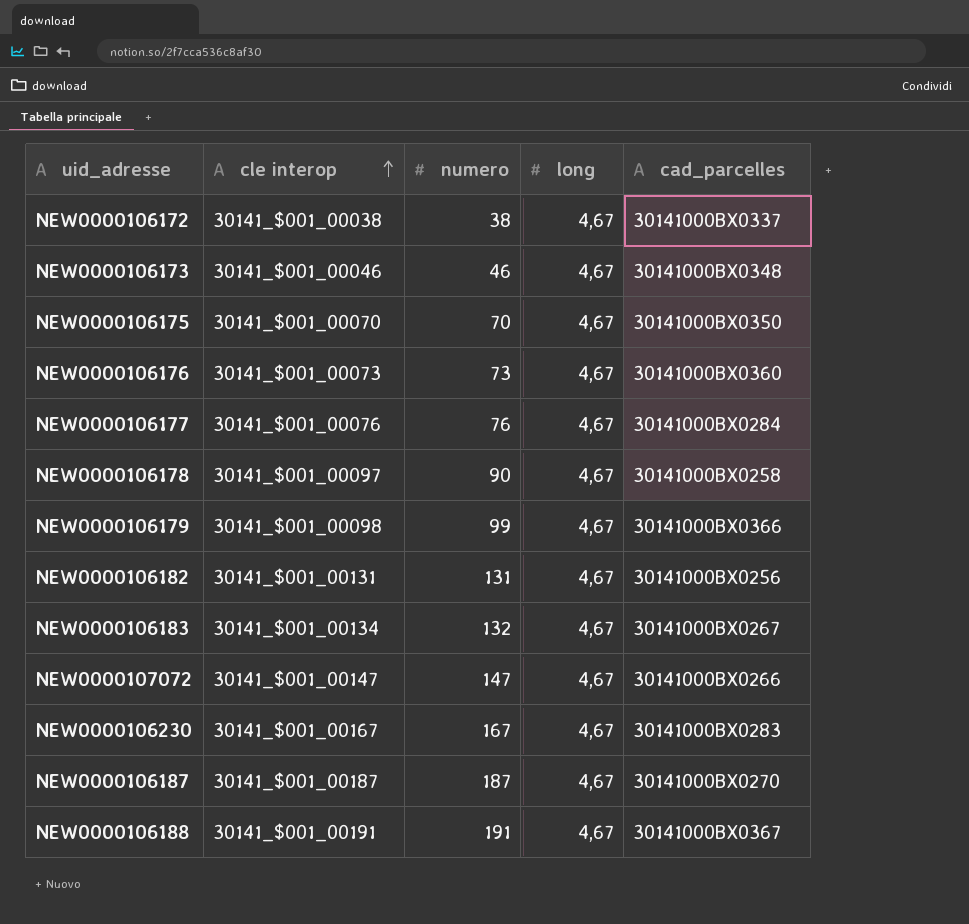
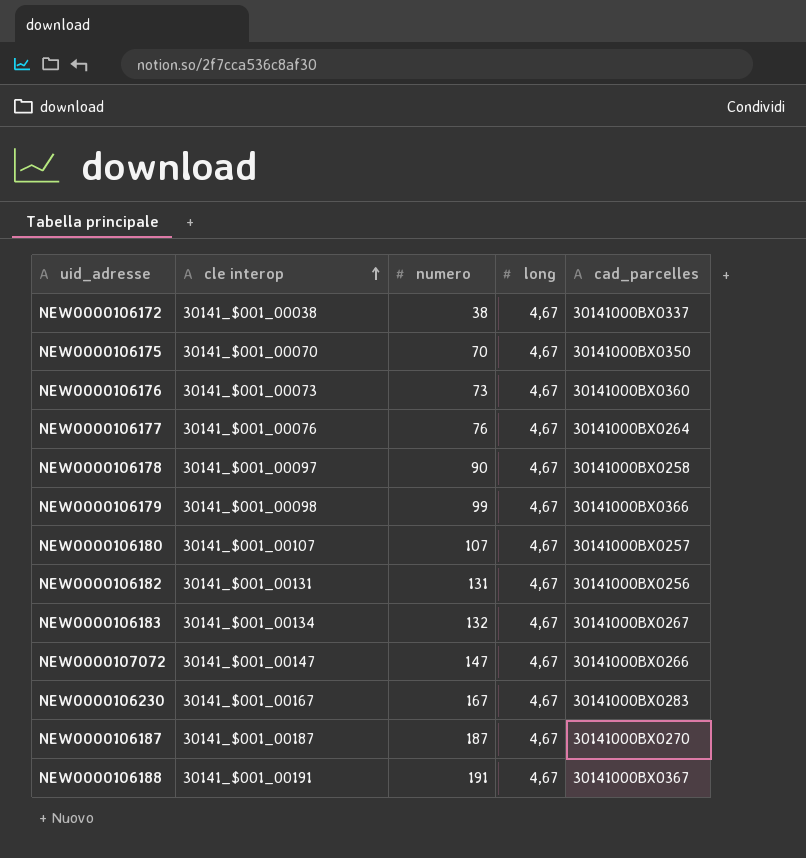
row NEW0000106173: 30141_$001_00046 | 46 | 4,67 | 30141000BX0348 -> none
NEW0000106177 | cad_parcelles: 30141000BX0284 -> 30141000BX0264
row NEW0000106180: none -> 30141_$001_00107 | 107 | 4,67 | 30141000BX0257

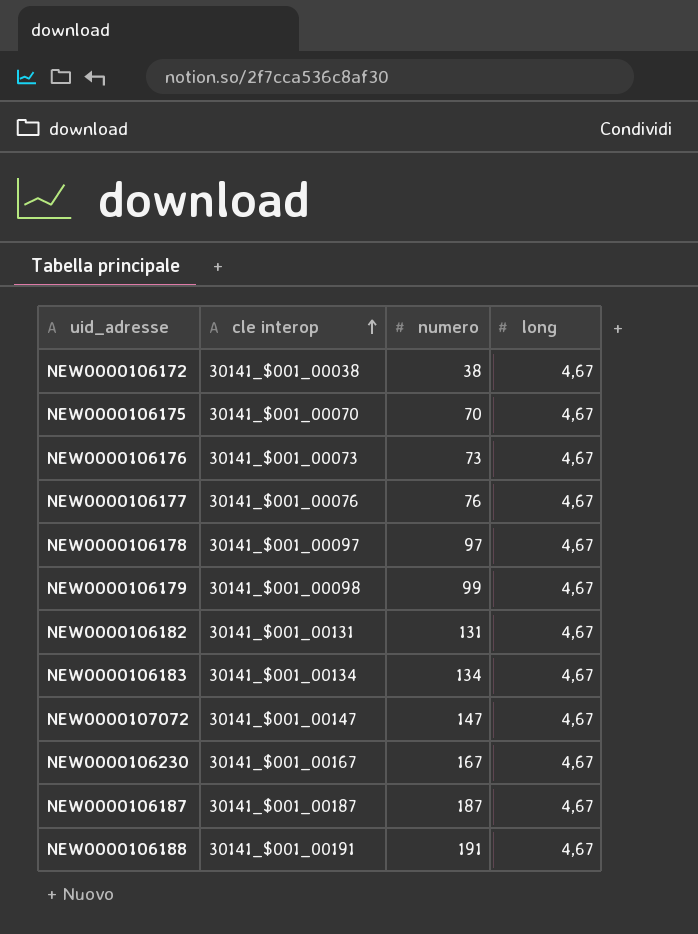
column cad_parcelles | position: 5 -> none
row NEW0000106180: 30141_$001_00107 | 107 | 4,67 | 30141000BX0257 -> none
NEW0000106178 | numero: 90 -> 97
NEW0000106183 | numero: 132 -> 134

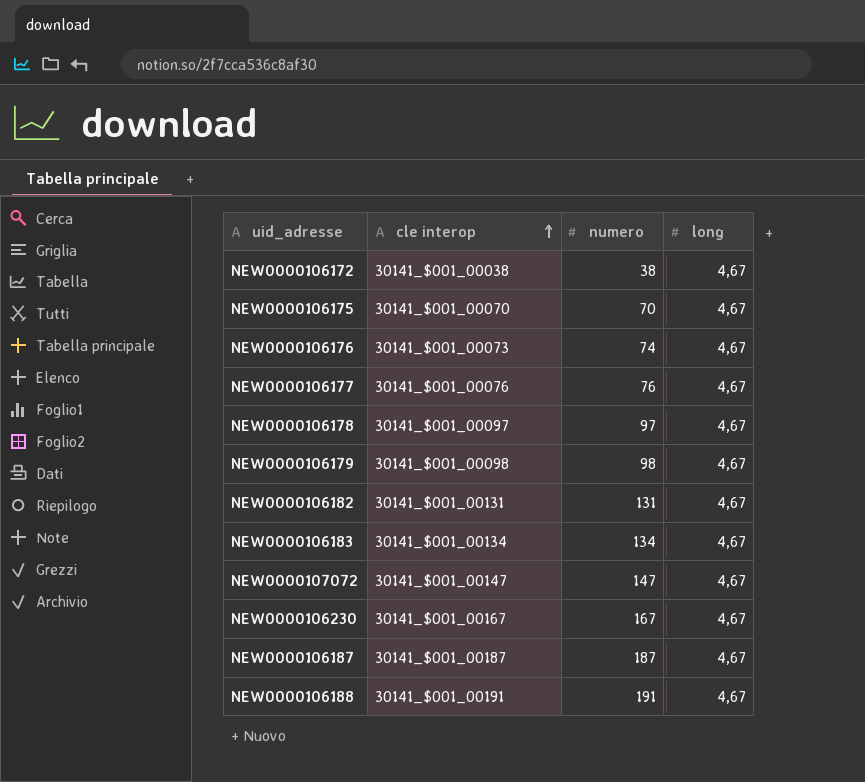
NEW0000106176 | numero: 73 -> 74
NEW0000106179 | numero: 99 -> 98

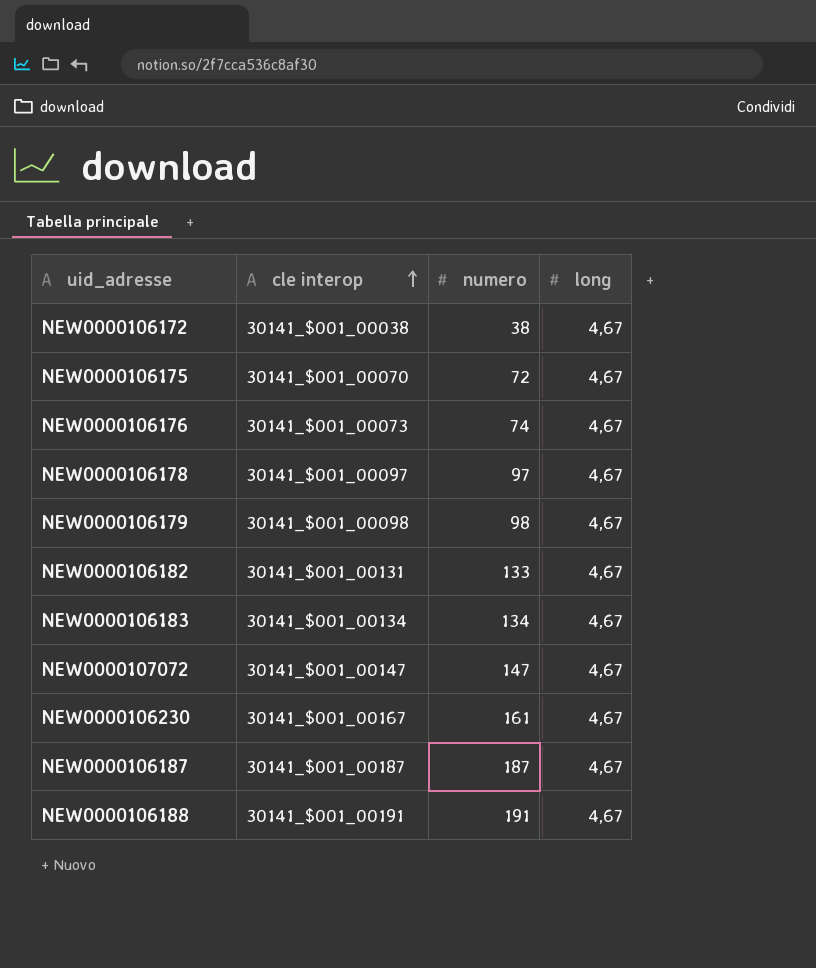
row NEW0000106177: 30141_$001_00076 | 76 | 4,67 -> none
NEW0000106175 | numero: 70 -> 72
NEW0000106182 | numero: 131 -> 133
NEW0000106230 | numero: 167 -> 161

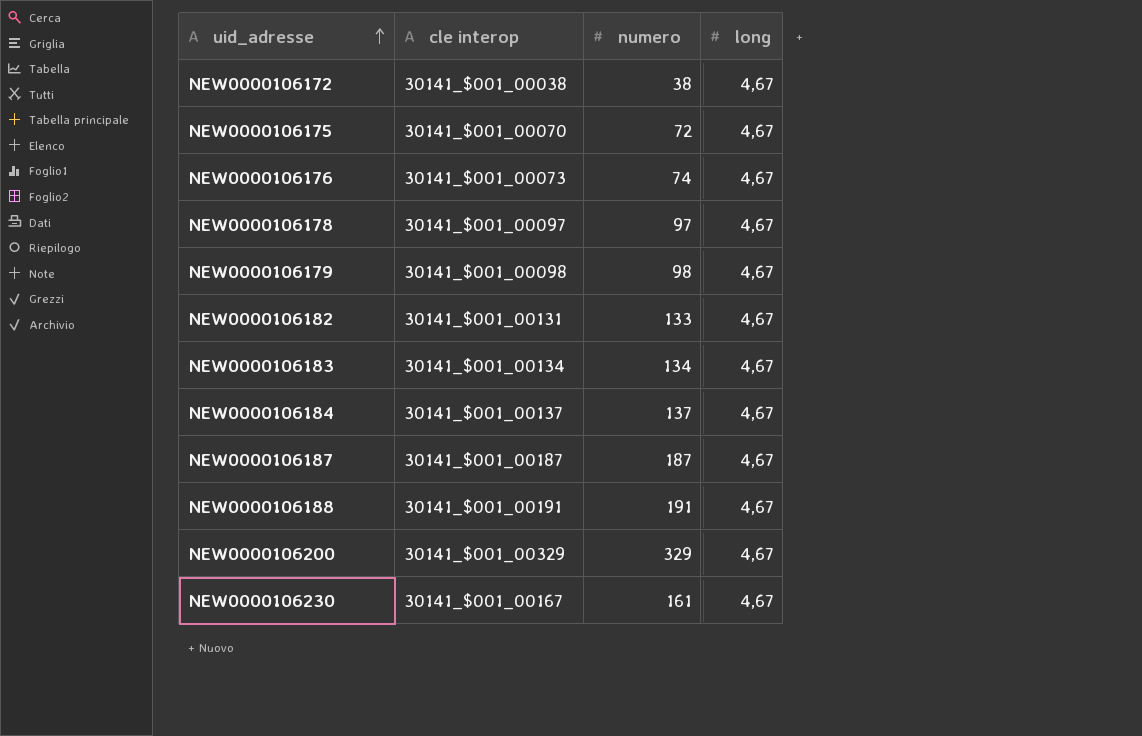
row order: cle interop ascending -> uid_adresse ascending
row NEW0000107072: 30141_$001_00147 | 147 | 4,67 -> none
row NEW0000106184: none -> 30141_$001_00137 | 137 | 4,67
row NEW0000106200: none -> 30141_$001_00329 | 329 | 4,67

